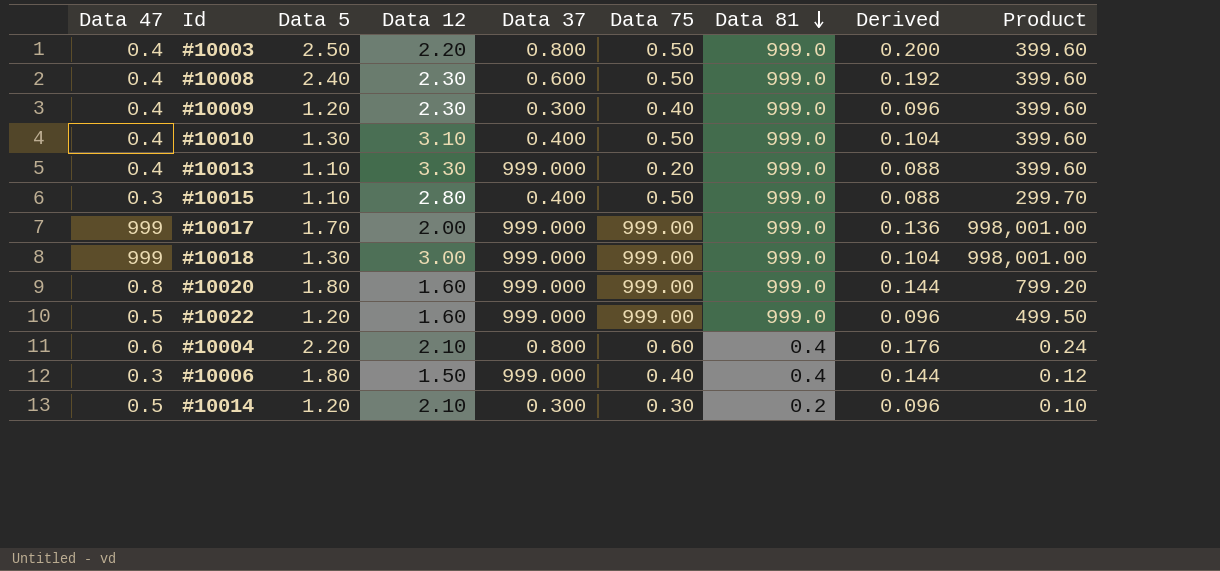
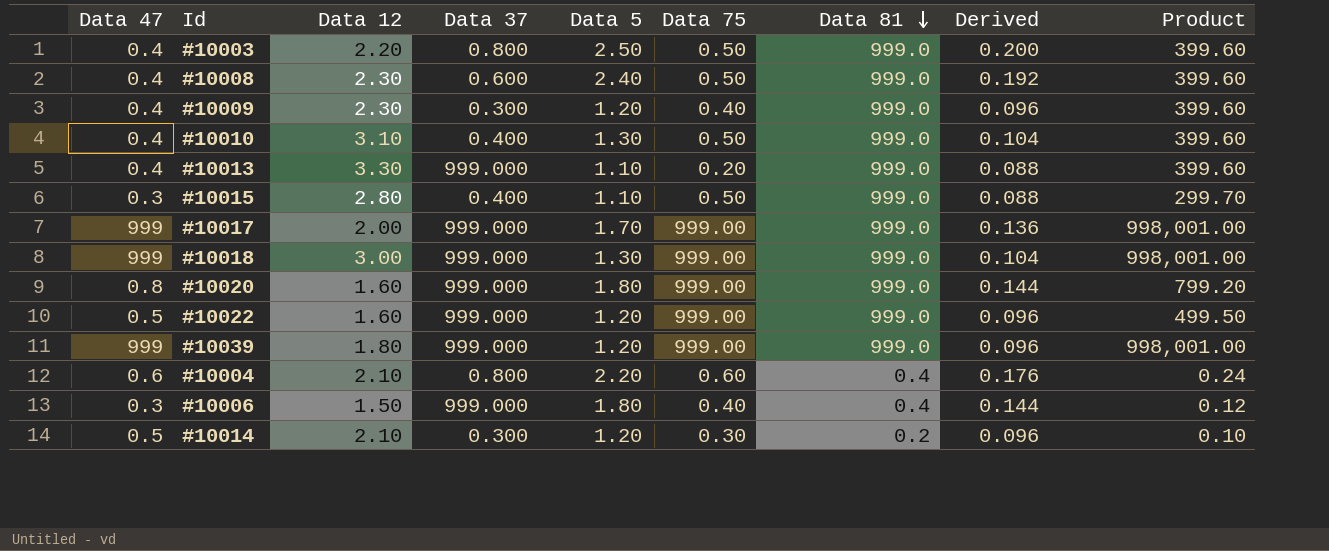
column Data 5 | position: 3 -> 5
row #10039: none -> 999 | 1.80 | 999.000 | 1.20 | 999.00 | 999.0 | 0.096 | 998,001.00

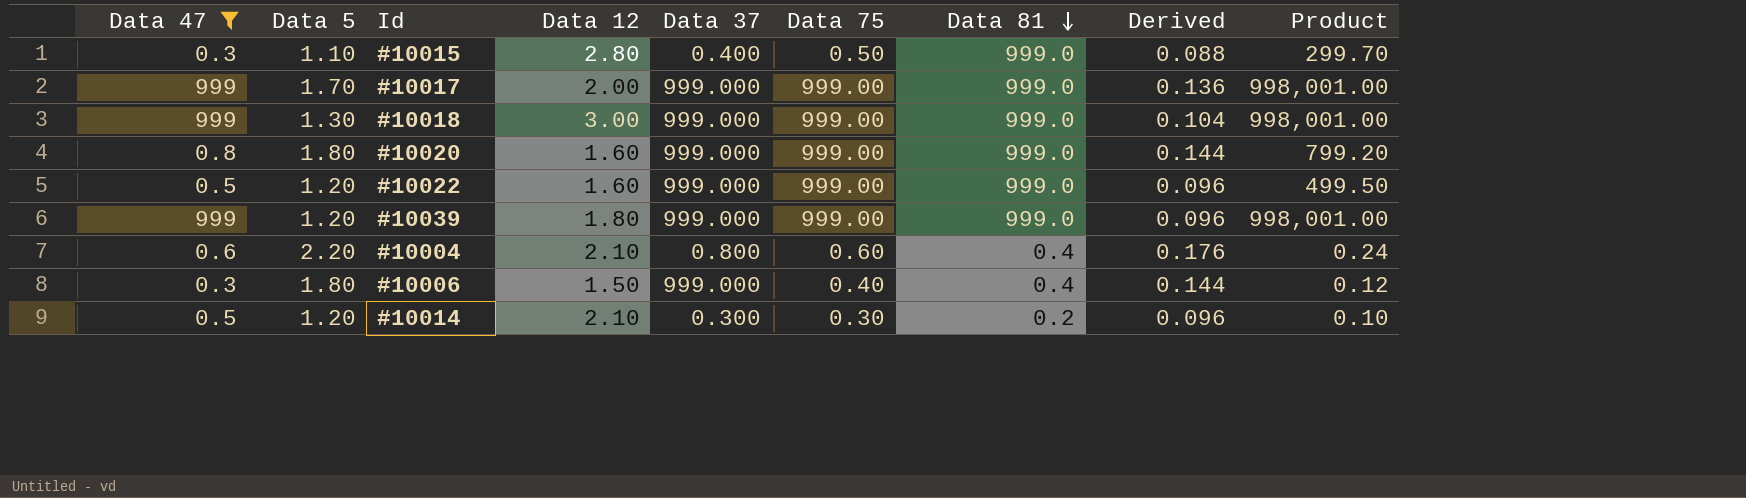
filter: none -> Data 47 != 0.4
column Data 5 | position: 5 -> 2

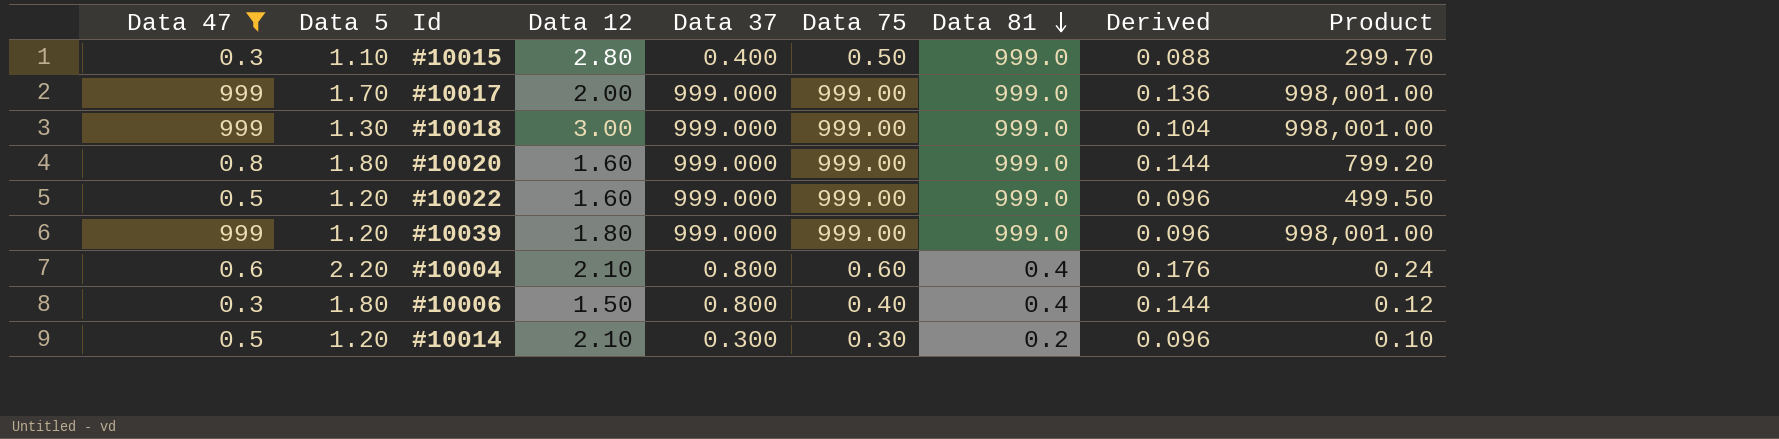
#10006 | Data 37: 999.000 -> 0.800

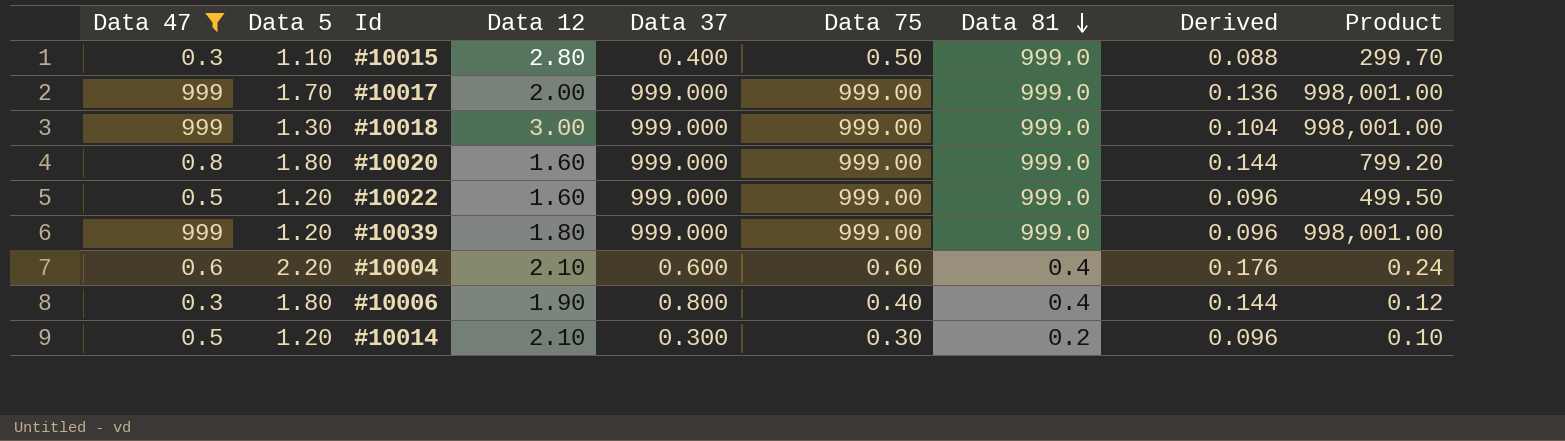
#10004 | Data 37: 0.800 -> 0.600
#10006 | Data 12: 1.50 -> 1.90

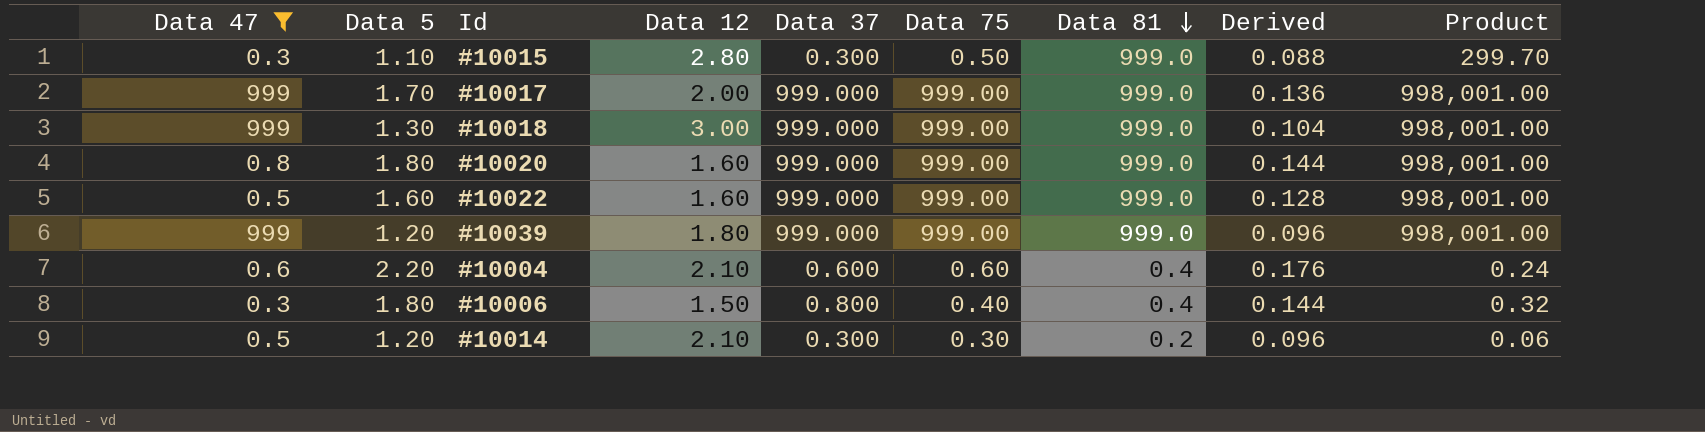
column Product | formula: [Data 47] * [Data 81] -> [Data 37] * [Data 81]
#10015 | Data 37: 0.400 -> 0.300
#10022 | Data 5: 1.20 -> 1.60
#10022 | Derived: 0.096 -> 0.128
#10006 | Data 12: 1.90 -> 1.50

